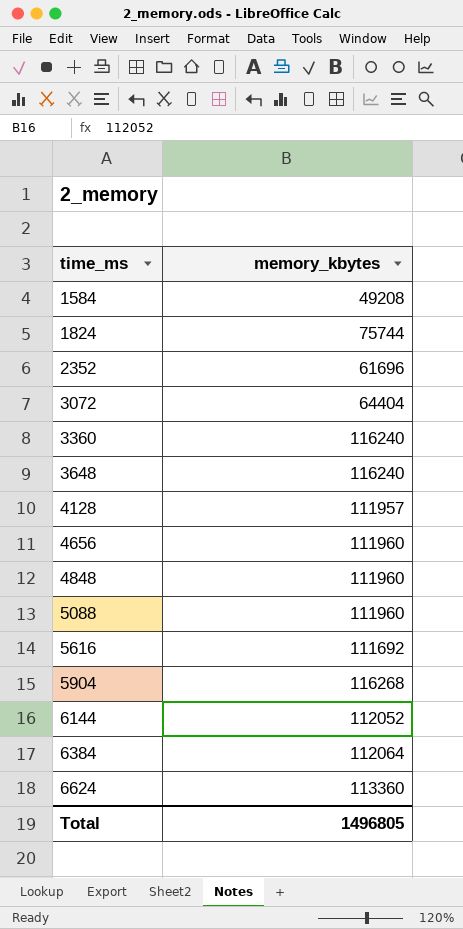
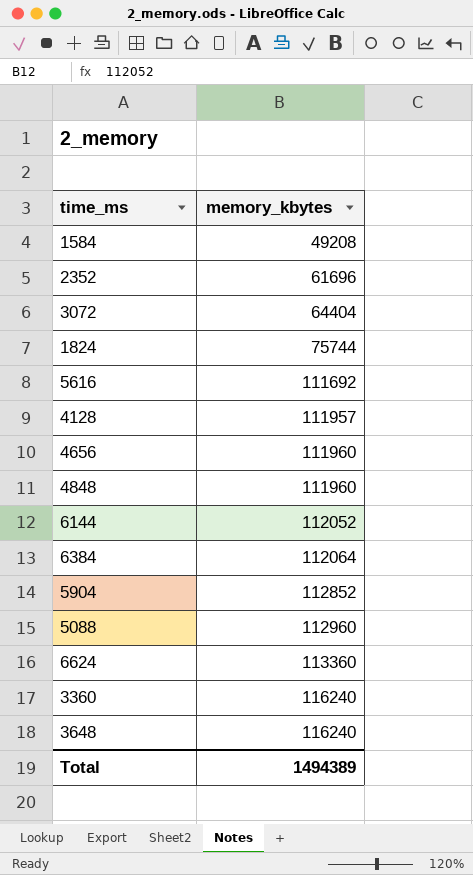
row order: time_ms ascending -> memory_kbytes ascending
5904 | memory_kbytes: 116268 -> 112852
5088 | memory_kbytes: 111960 -> 112960
Total | memory_kbytes: 1496805 -> 1494389

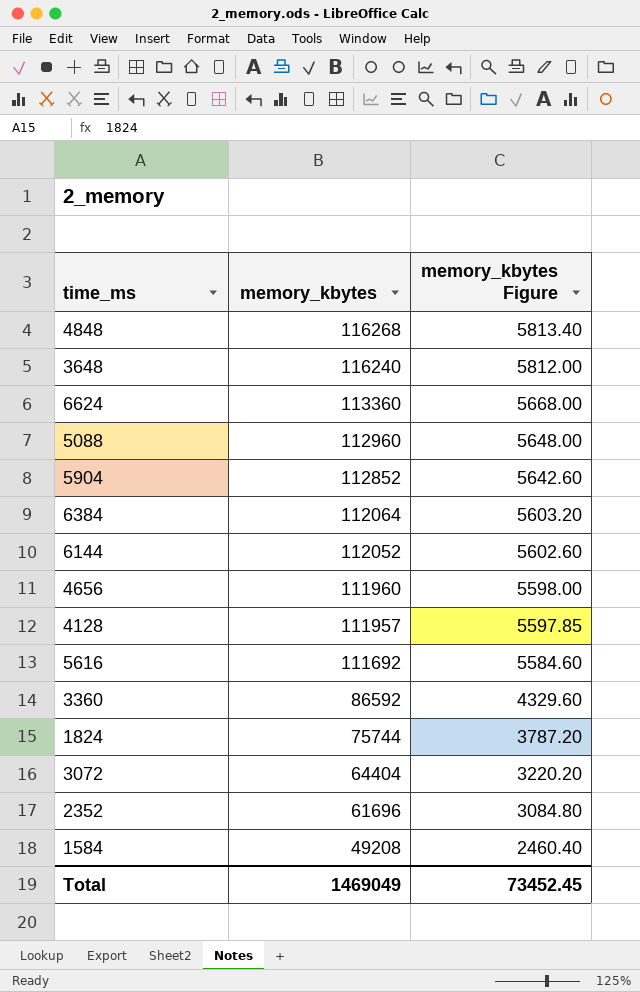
row order: memory_kbytes ascending -> memory_kbytes descending
column memory_kbytes Figure | formula: none -> [memory_kbytes] * 0.05
4848 | memory_kbytes: 111960 -> 116268
3360 | memory_kbytes: 116240 -> 86592
Total | memory_kbytes: 1494389 -> 1469049

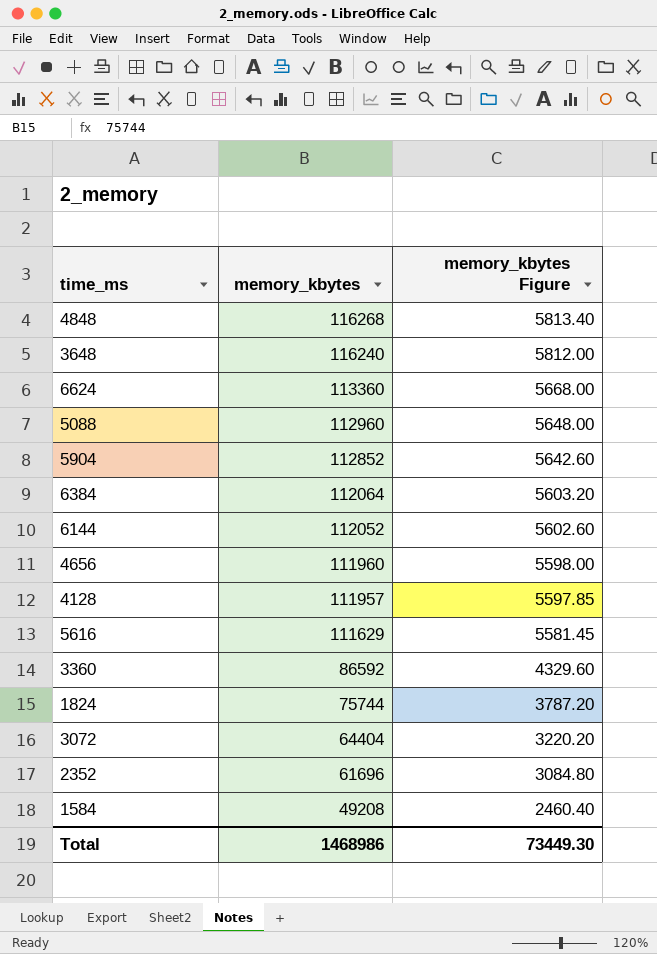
5616 | memory_kbytes: 111692 -> 111629
5616 | memory_kbytes Figure: 5584.60 -> 5581.45
Total | memory_kbytes: 1469049 -> 1468986
Total | memory_kbytes Figure: 73452.45 -> 73449.30

